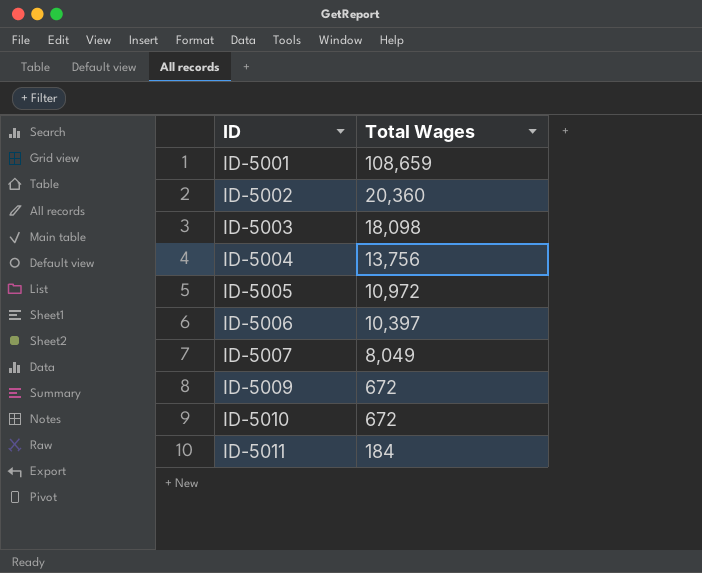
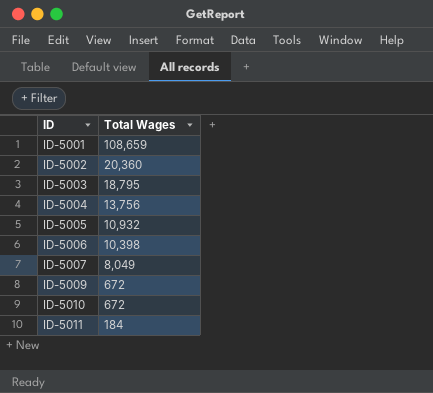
ID-5003 | Total Wages: 18,098 -> 18,795
ID-5005 | Total Wages: 10,972 -> 10,932
ID-5006 | Total Wages: 10,397 -> 10,398

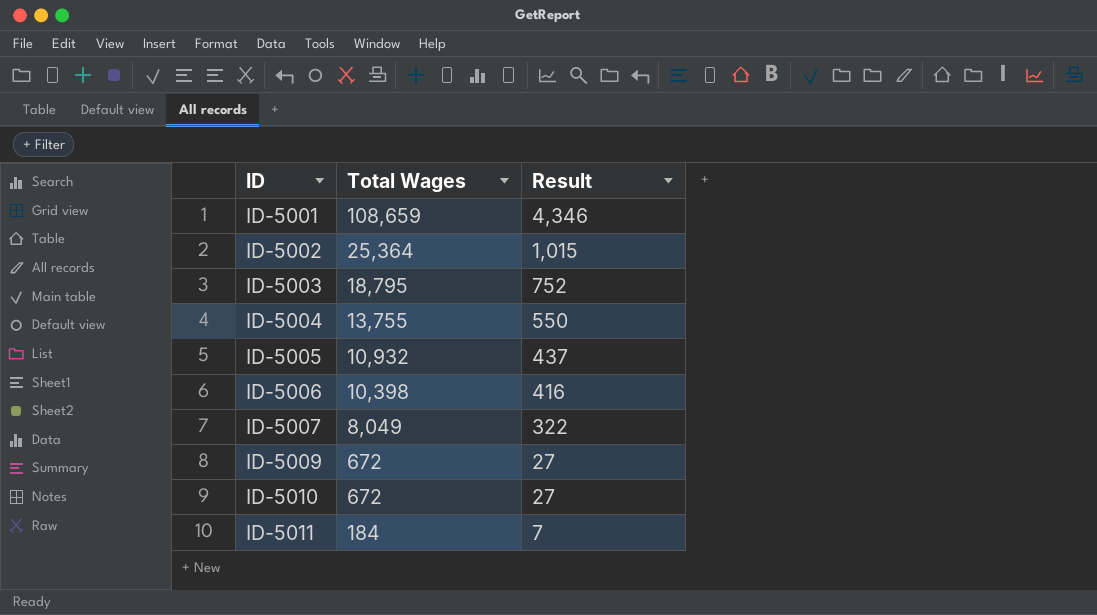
column Result | formula: none -> [Total Wages] * 0.04
ID-5002 | Total Wages: 20,360 -> 25,364
ID-5004 | Total Wages: 13,756 -> 13,755

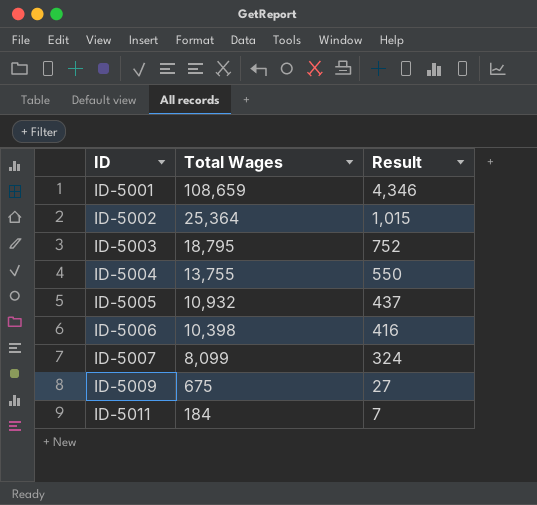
row ID-5010: 672 | 27 -> none
ID-5007 | Total Wages: 8,049 -> 8,099
ID-5007 | Result: 322 -> 324
ID-5009 | Total Wages: 672 -> 675

